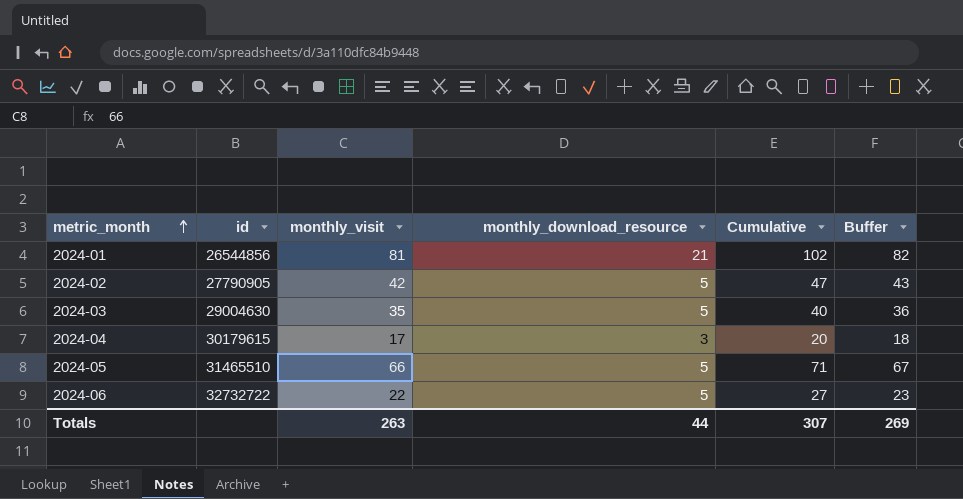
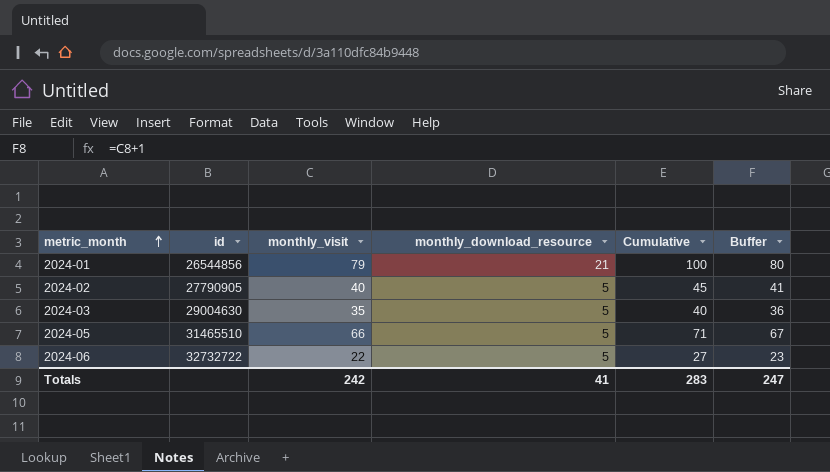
row 2024-04: 30179615 | 17 | 3 | 20 | 18 -> none
2024-01 | monthly_visit: 81 -> 79
2024-01 | Cumulative: 102 -> 100
2024-01 | Buffer: 82 -> 80
2024-02 | monthly_visit: 42 -> 40
2024-02 | Cumulative: 47 -> 45
2024-02 | Buffer: 43 -> 41
Totals | monthly_visit: 263 -> 242
Totals | monthly_download_resource: 44 -> 41
Totals | Cumulative: 307 -> 283
Totals | Buffer: 269 -> 247

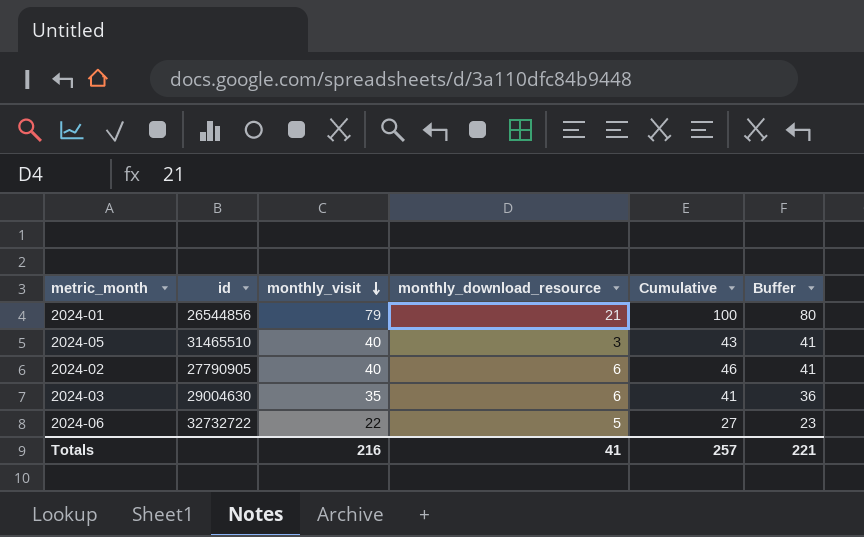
row order: metric_month ascending -> monthly_visit descending
2024-05 | monthly_visit: 66 -> 40
2024-05 | monthly_download_resource: 5 -> 3
2024-05 | Cumulative: 71 -> 43
2024-05 | Buffer: 67 -> 41
2024-02 | monthly_download_resource: 5 -> 6
2024-02 | Cumulative: 45 -> 46
2024-03 | monthly_download_resource: 5 -> 6
2024-03 | Cumulative: 40 -> 41
Totals | monthly_visit: 242 -> 216
Totals | Cumulative: 283 -> 257
Totals | Buffer: 247 -> 221

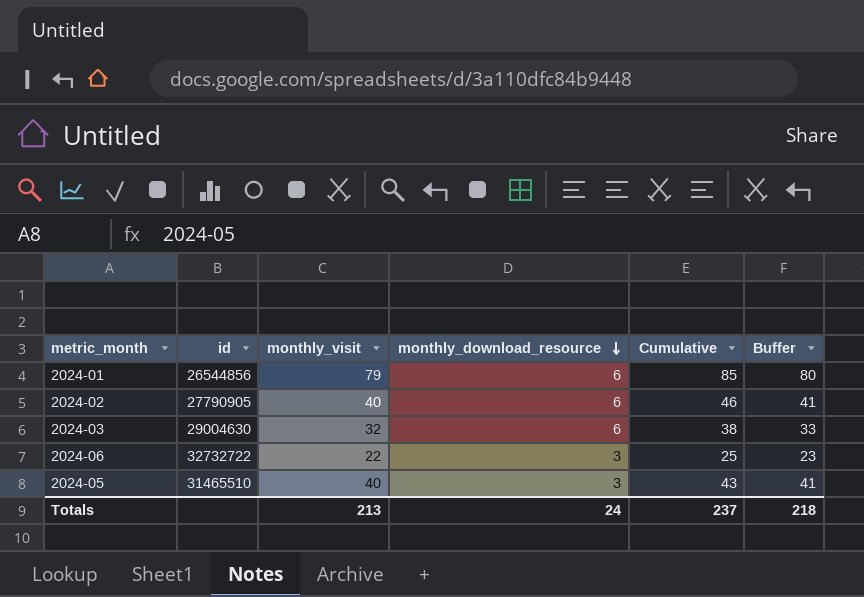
row order: monthly_visit descending -> monthly_download_resource descending
2024-01 | monthly_download_resource: 21 -> 6
2024-01 | Cumulative: 100 -> 85
2024-03 | monthly_visit: 35 -> 32
2024-03 | Cumulative: 41 -> 38
2024-03 | Buffer: 36 -> 33
2024-06 | monthly_download_resource: 5 -> 3
2024-06 | Cumulative: 27 -> 25
Totals | monthly_visit: 216 -> 213
Totals | monthly_download_resource: 41 -> 24
Totals | Cumulative: 257 -> 237
Totals | Buffer: 221 -> 218

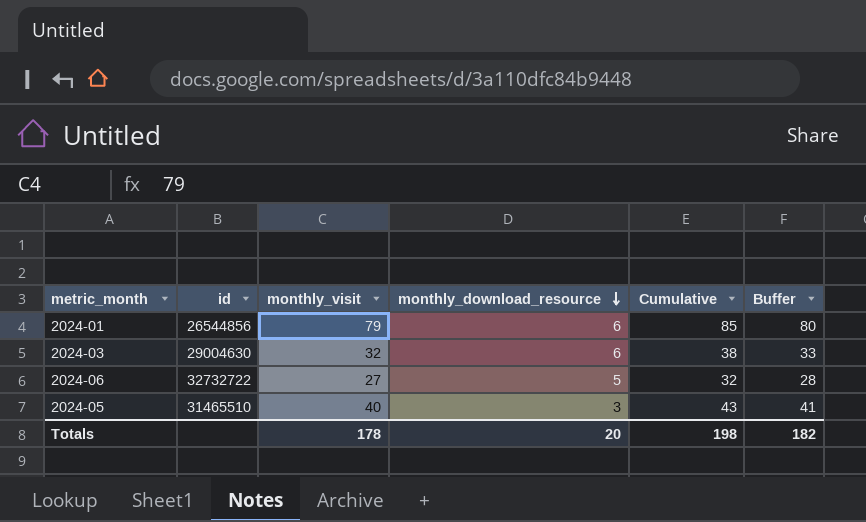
row 2024-02: 27790905 | 40 | 6 | 46 | 41 -> none
2024-06 | monthly_visit: 22 -> 27
2024-06 | monthly_download_resource: 3 -> 5
2024-06 | Cumulative: 25 -> 32
2024-06 | Buffer: 23 -> 28
Totals | monthly_visit: 213 -> 178
Totals | monthly_download_resource: 24 -> 20
Totals | Cumulative: 237 -> 198
Totals | Buffer: 218 -> 182

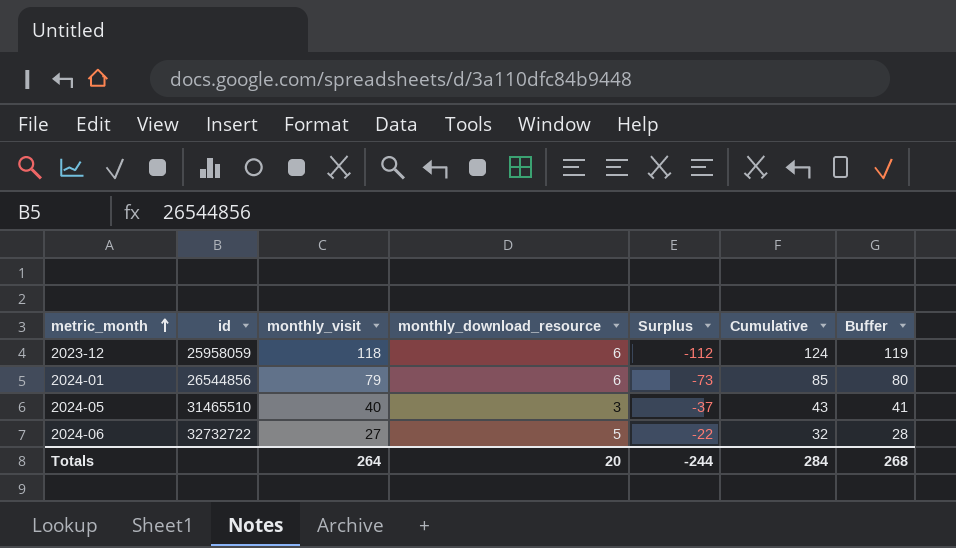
row order: monthly_download_resource descending -> metric_month ascending
column Surplus | formula: none -> [monthly_download_resource] - [monthly_visit]
row 2024-03: 29004630 | 32 | 6 | 38 | 33 -> none
row 2023-12: none -> 25958059 | 118 | 6 | -112 | 124 | 119
Totals | monthly_visit: 178 -> 264
Totals | Cumulative: 198 -> 284
Totals | Buffer: 182 -> 268

